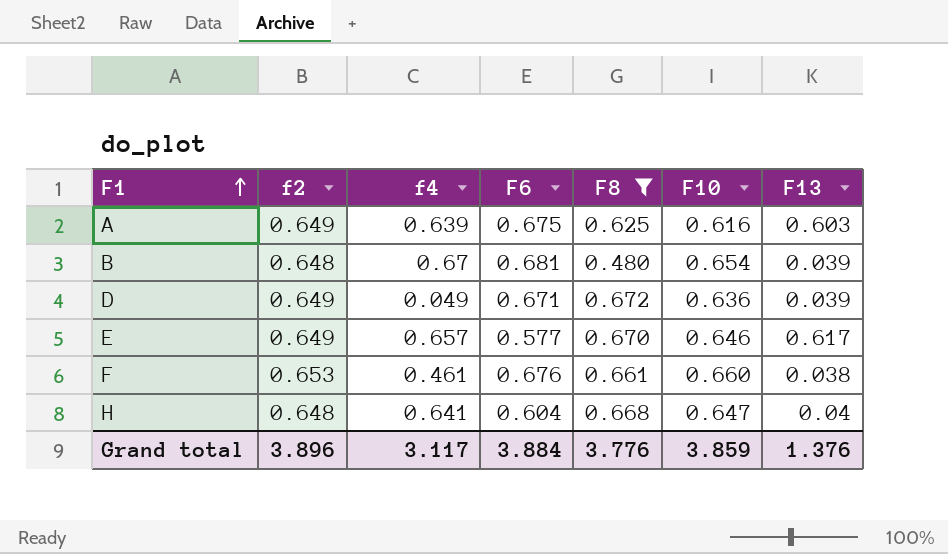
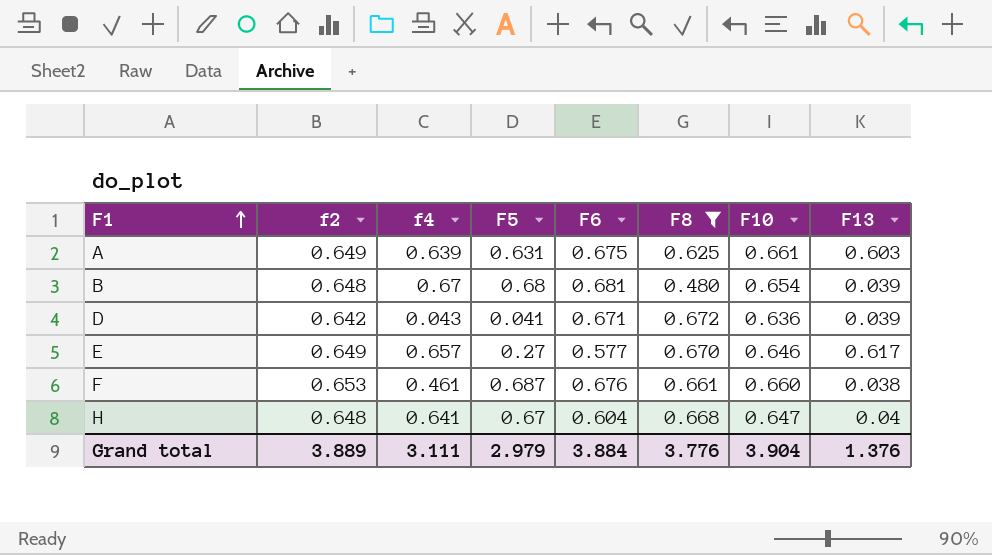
column F5 | position: none -> 4
A | F10: 0.616 -> 0.661
D | f2: 0.649 -> 0.642
D | f4: 0.049 -> 0.043
Grand total | f2: 3.896 -> 3.889
Grand total | f4: 3.117 -> 3.111
Grand total | F10: 3.859 -> 3.904

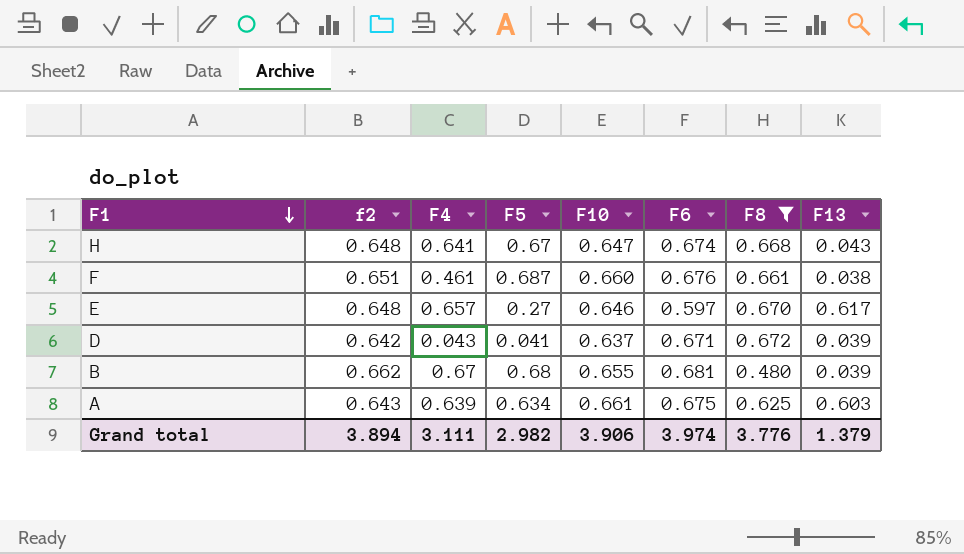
row order: F1 ascending -> F1 descending
column name: f4 -> F4
column F10 | position: 7 -> 5
H | F6: 0.604 -> 0.674
H | F13: 0.04 -> 0.043
F | f2: 0.653 -> 0.651
E | f2: 0.649 -> 0.648
E | F6: 0.577 -> 0.597
D | F10: 0.636 -> 0.637
B | f2: 0.648 -> 0.662
B | F10: 0.654 -> 0.655
A | f2: 0.649 -> 0.643
A | F5: 0.631 -> 0.634
Grand total | f2: 3.889 -> 3.894
Grand total | F5: 2.979 -> 2.982
Grand total | F10: 3.904 -> 3.906
Grand total | F6: 3.884 -> 3.974
Grand total | F13: 1.376 -> 1.379

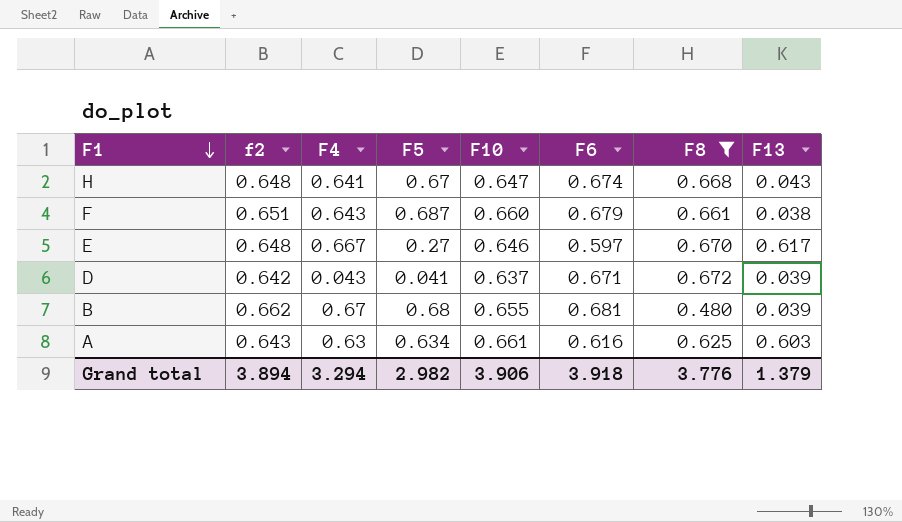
F | F4: 0.461 -> 0.643
F | F6: 0.676 -> 0.679
E | F4: 0.657 -> 0.667
A | F4: 0.639 -> 0.63
A | F6: 0.675 -> 0.616
Grand total | F4: 3.111 -> 3.294
Grand total | F6: 3.974 -> 3.918

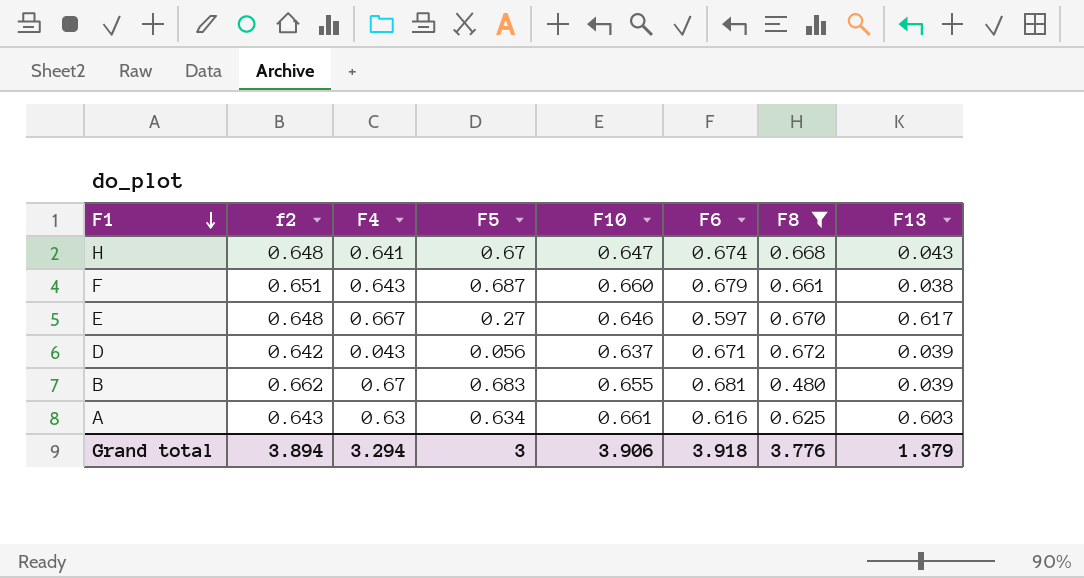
D | F5: 0.041 -> 0.056
B | F5: 0.68 -> 0.683
Grand total | F5: 2.982 -> 3

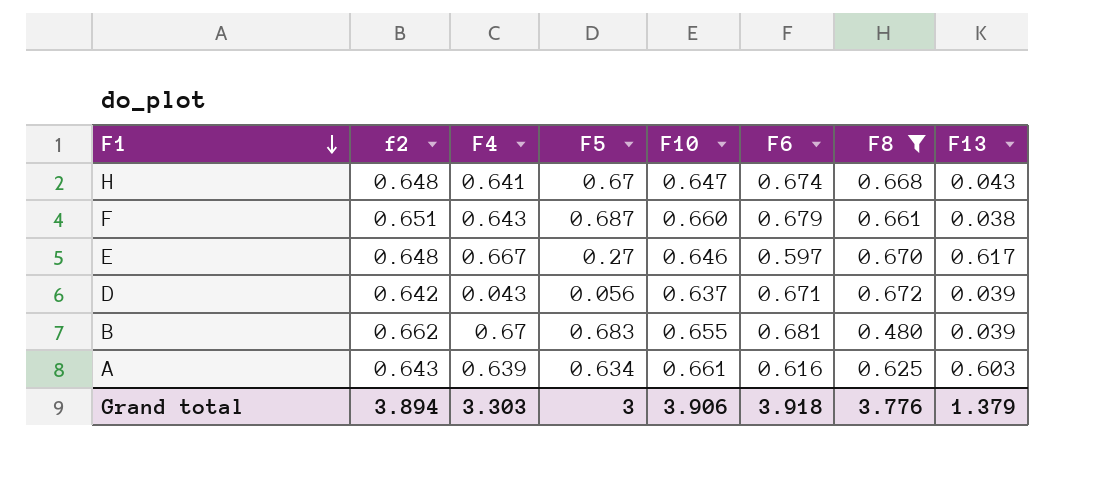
A | F4: 0.63 -> 0.639
Grand total | F4: 3.294 -> 3.303

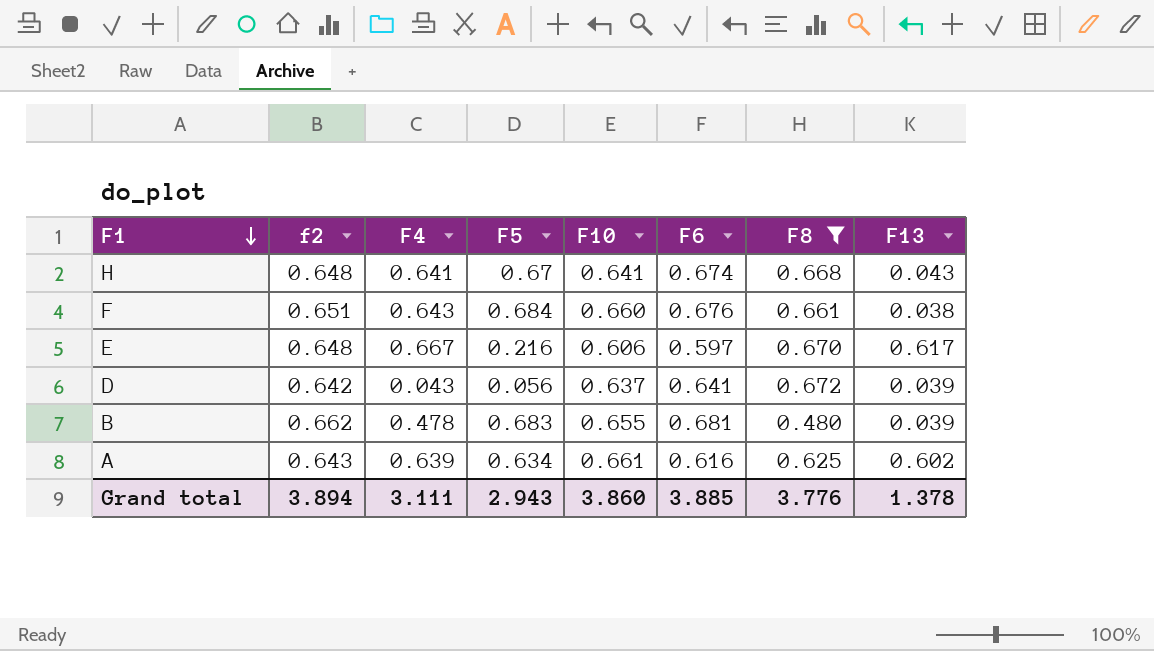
H | F10: 0.647 -> 0.641
F | F5: 0.687 -> 0.684
F | F6: 0.679 -> 0.676
E | F5: 0.27 -> 0.216
E | F10: 0.646 -> 0.606
D | F6: 0.671 -> 0.641
B | F4: 0.67 -> 0.478
A | F13: 0.603 -> 0.602
Grand total | F4: 3.303 -> 3.111
Grand total | F5: 3 -> 2.943
Grand total | F10: 3.906 -> 3.860
Grand total | F6: 3.918 -> 3.885
Grand total | F13: 1.379 -> 1.378

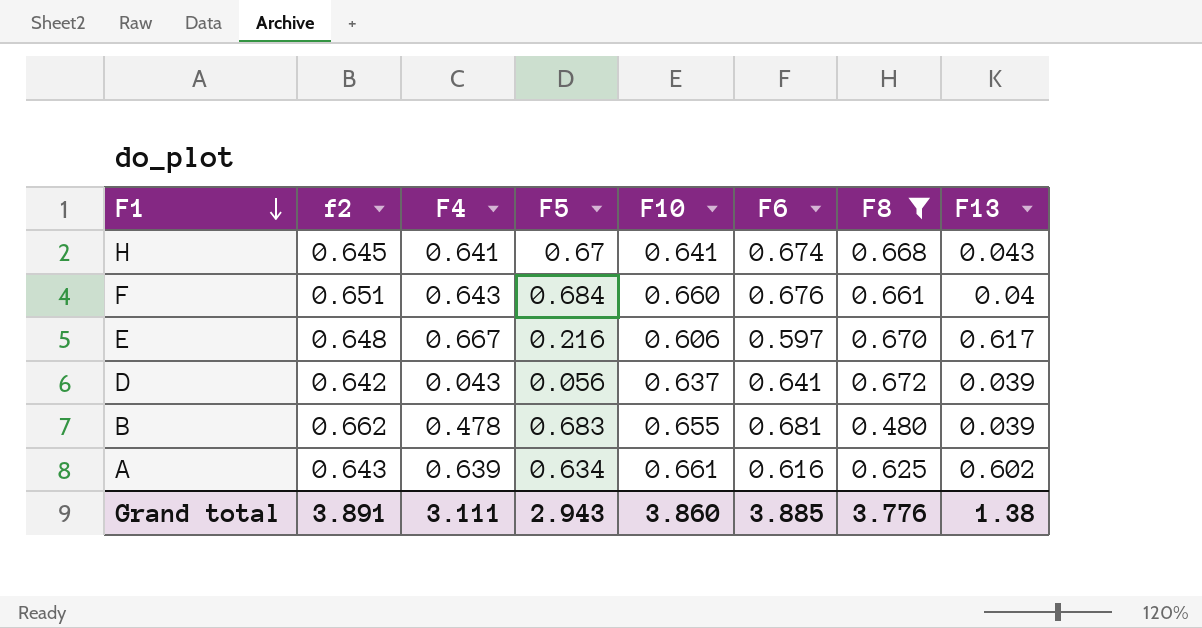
H | f2: 0.648 -> 0.645
F | F13: 0.038 -> 0.04
Grand total | f2: 3.894 -> 3.891
Grand total | F13: 1.378 -> 1.38

